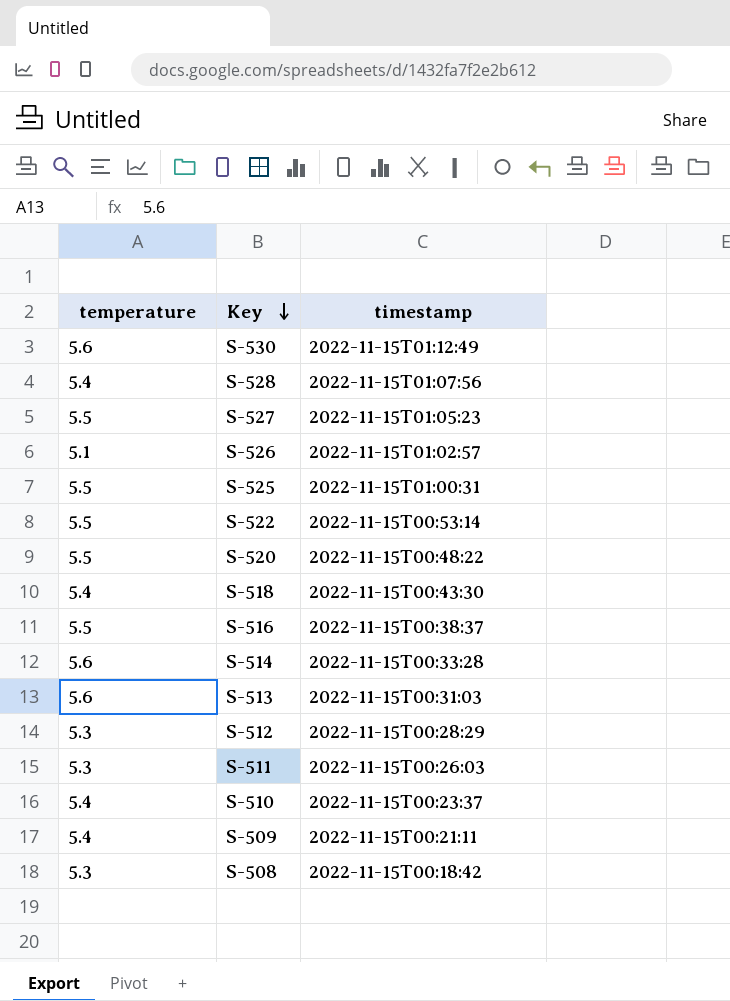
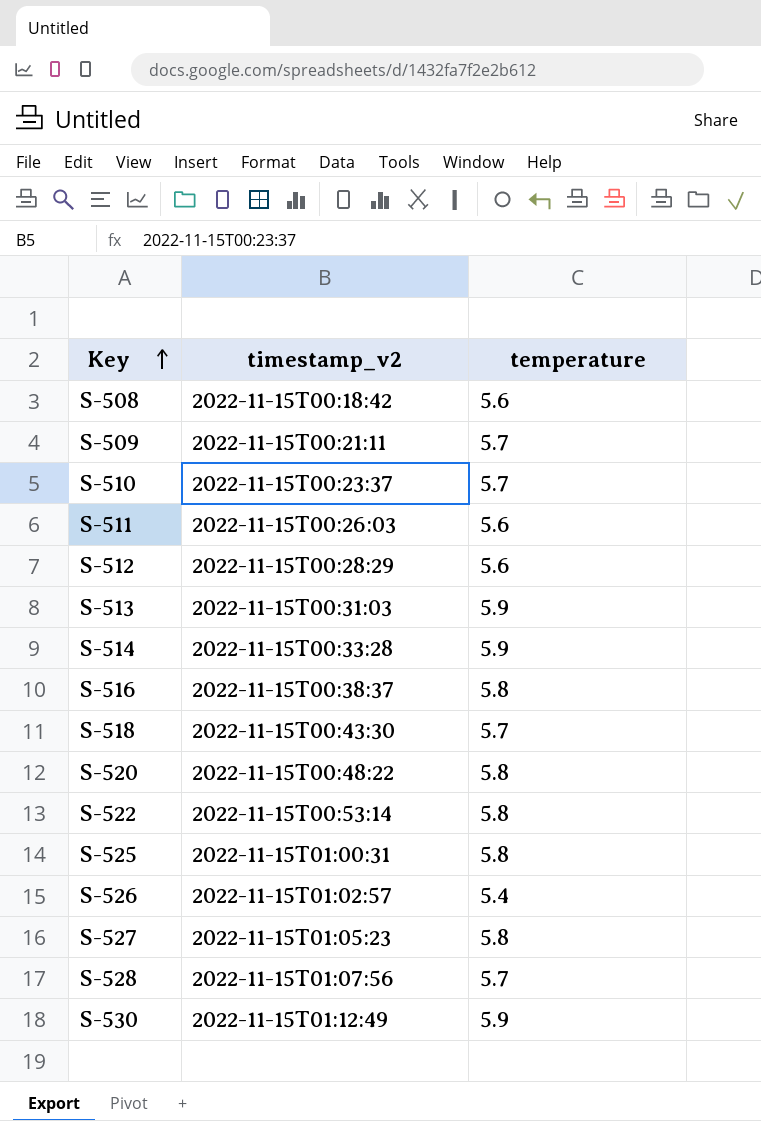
row order: Key descending -> Key ascending
column name: timestamp -> timestamp_v2
column temperature | position: 1 -> 3
S-508 | temperature: 5.3 -> 5.6
S-509 | temperature: 5.4 -> 5.7
S-510 | temperature: 5.4 -> 5.7
S-511 | temperature: 5.3 -> 5.6
S-512 | temperature: 5.3 -> 5.6
S-513 | temperature: 5.6 -> 5.9
S-514 | temperature: 5.6 -> 5.9
S-516 | temperature: 5.5 -> 5.8
S-518 | temperature: 5.4 -> 5.7
S-520 | temperature: 5.5 -> 5.8
S-522 | temperature: 5.5 -> 5.8
S-525 | temperature: 5.5 -> 5.8
S-526 | temperature: 5.1 -> 5.4
S-527 | temperature: 5.5 -> 5.8
S-528 | temperature: 5.4 -> 5.7
S-530 | temperature: 5.6 -> 5.9

